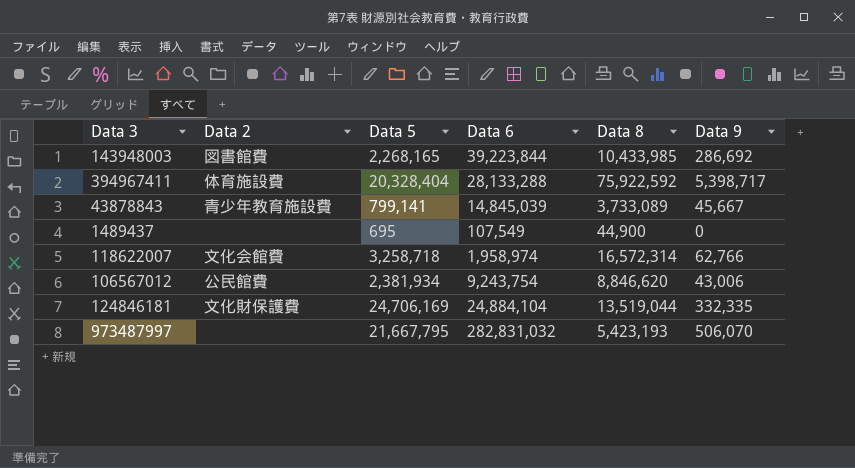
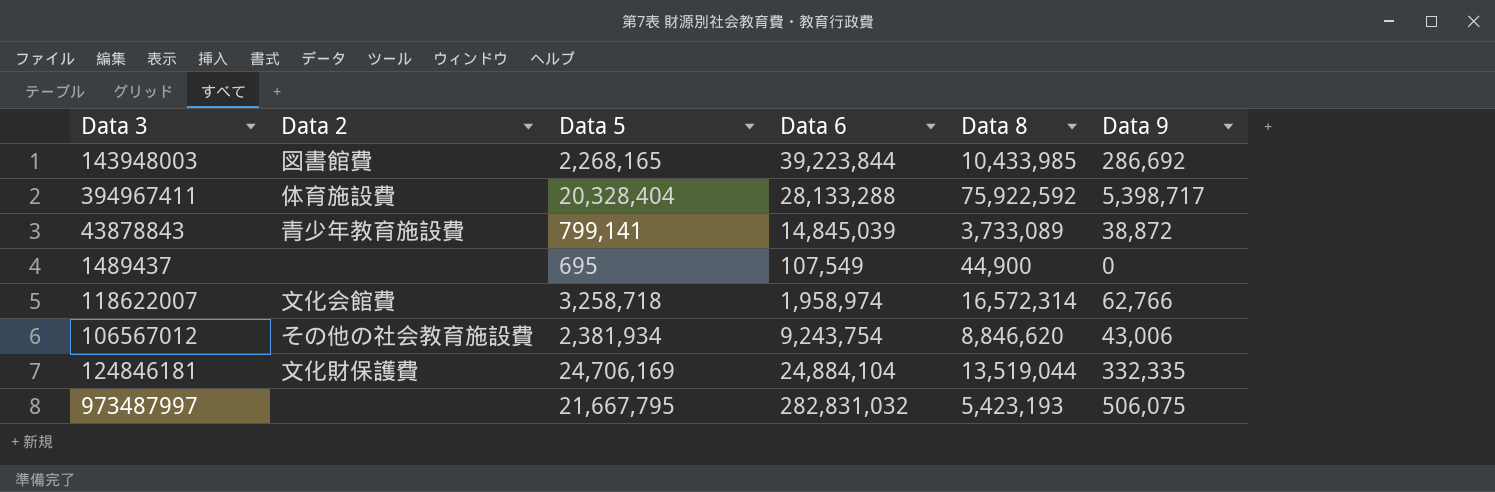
43878843 | Data 9: 45,667 -> 38,872
106567012 | Data 2: 公民館費 -> その他の社会教育施設費
973487997 | Data 9: 506,070 -> 506,075

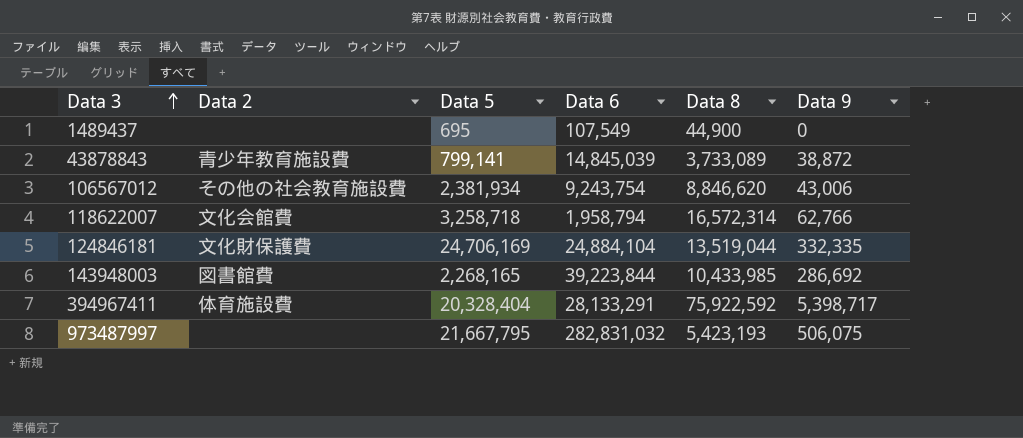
row order: none -> Data 3 ascending
118622007 | Data 6: 1,958,974 -> 1,958,794
394967411 | Data 6: 28,133,288 -> 28,133,291

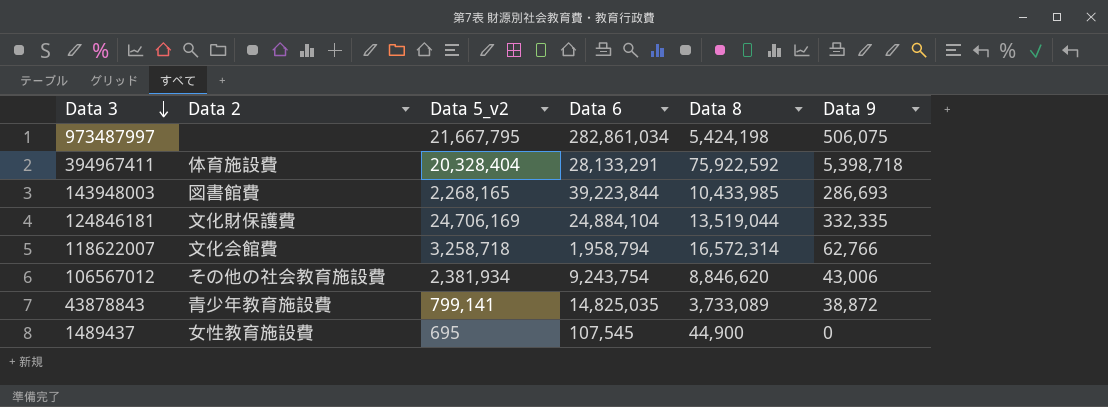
row order: Data 3 ascending -> Data 3 descending
column name: Data 5 -> Data 5_v2
973487997 | Data 6: 282,831,032 -> 282,861,034
973487997 | Data 8: 5,423,193 -> 5,424,198
394967411 | Data 9: 5,398,717 -> 5,398,718
143948003 | Data 9: 286,692 -> 286,693
43878843 | Data 6: 14,845,039 -> 14,825,035
1489437 | Data 2: none -> 女性教育施設費
1489437 | Data 6: 107,549 -> 107,545

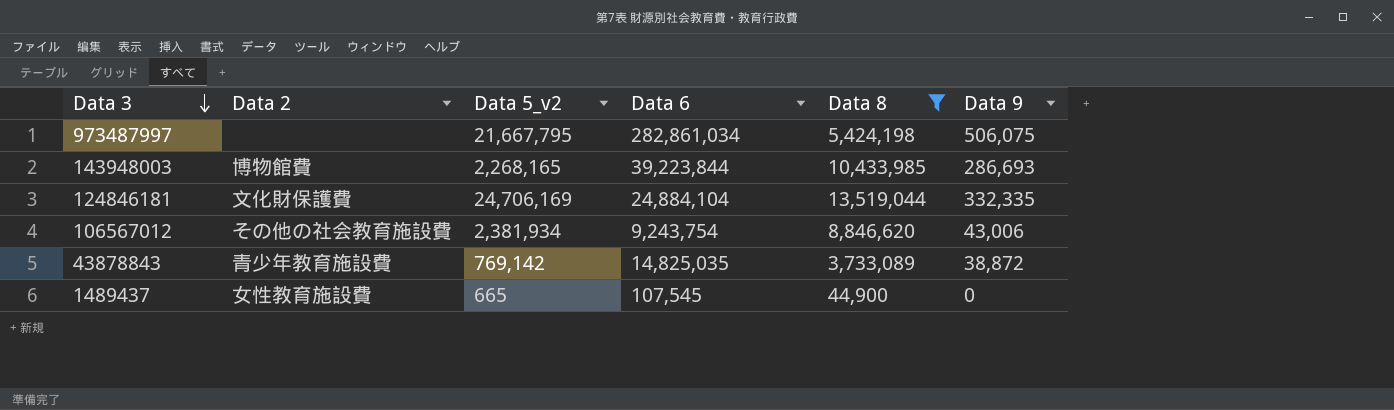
filter: none -> Data 8 <= 13,519,044
143948003 | Data 2: 図書館費 -> 博物館費
43878843 | Data 5_v2: 799,141 -> 769,142
1489437 | Data 5_v2: 695 -> 665

